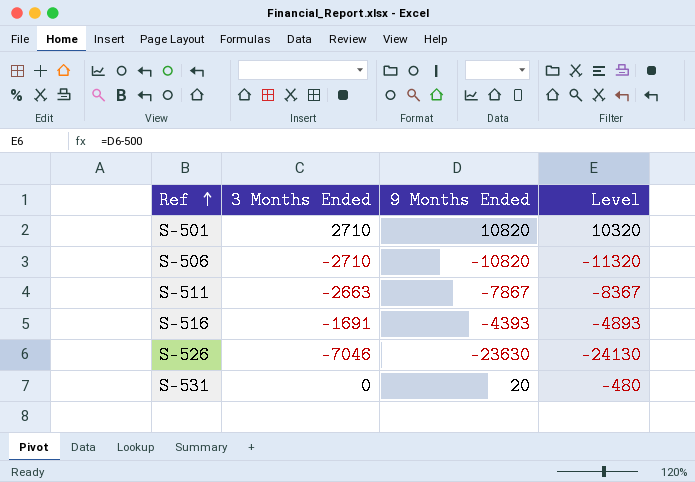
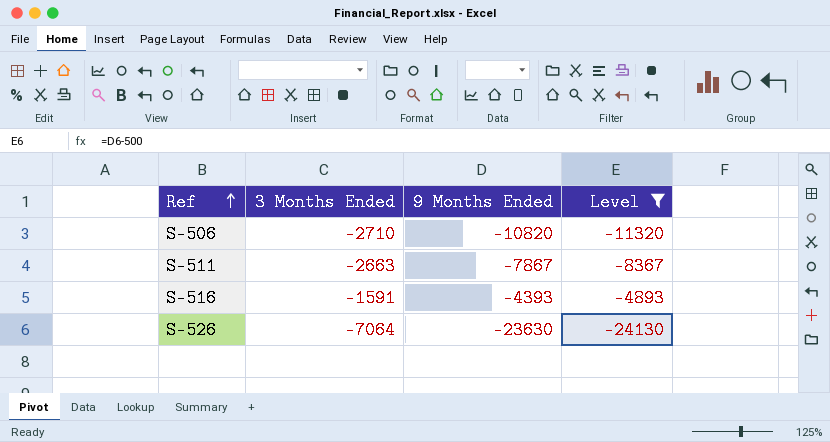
filter: none -> Level <= -4893
S-516 | 3 Months Ended: -1691 -> -1591
S-526 | 3 Months Ended: -7046 -> -7064

